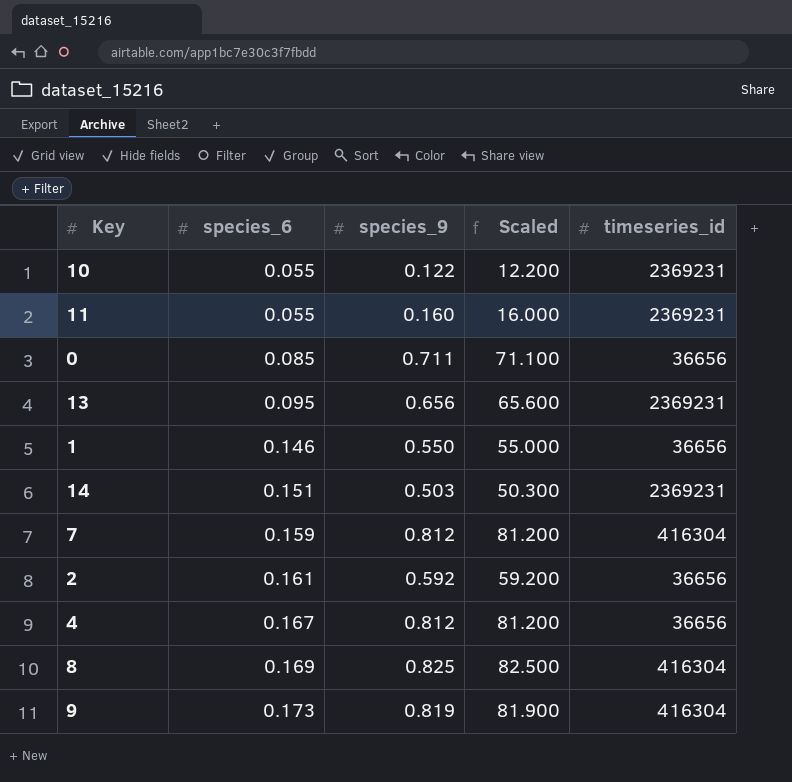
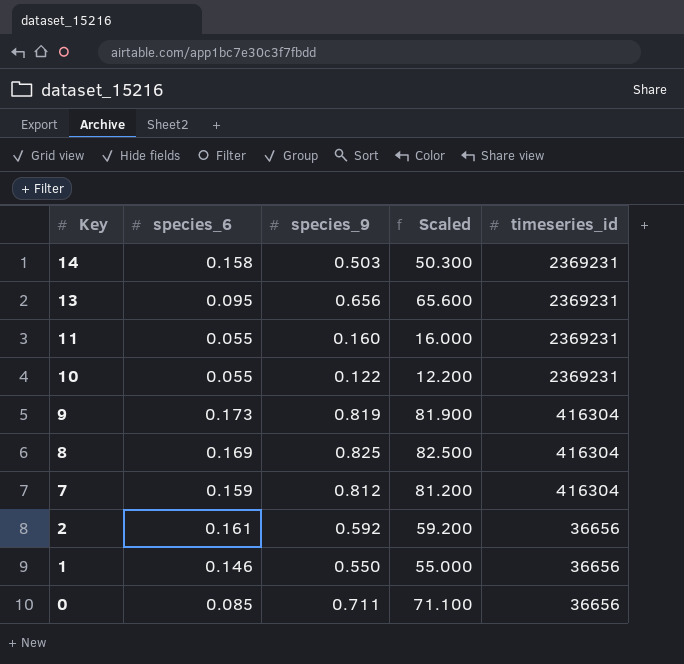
row order: species_6 ascending -> Key descending
row 4: 0.167 | 0.812 | 81.200 | 36656 -> none
14 | species_6: 0.151 -> 0.158

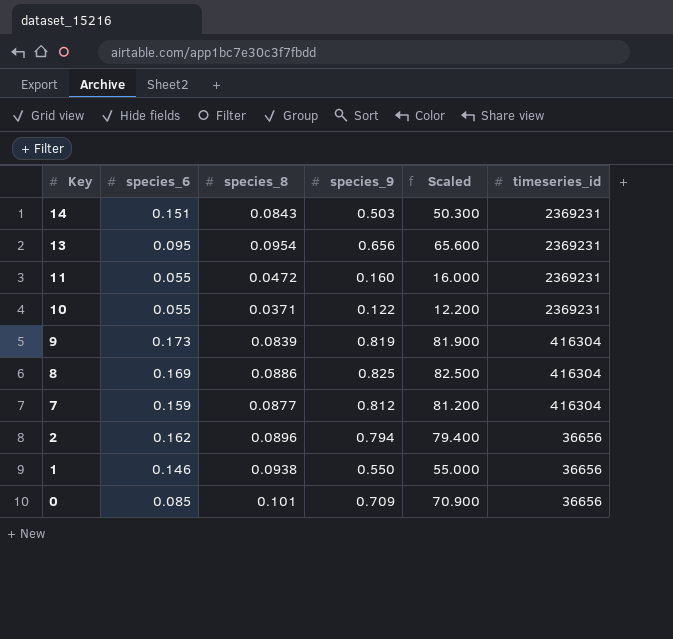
column species_8 | position: none -> 3
14 | species_6: 0.158 -> 0.151
2 | species_6: 0.161 -> 0.162
2 | species_9: 0.592 -> 0.794
2 | Scaled: 59.200 -> 79.400
0 | species_9: 0.711 -> 0.709
0 | Scaled: 71.100 -> 70.900

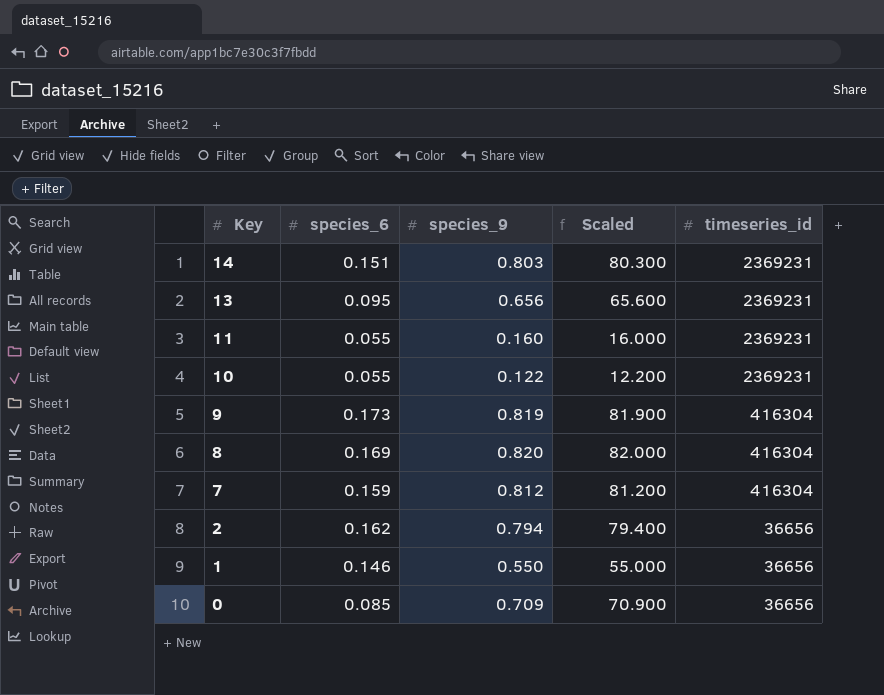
column species_8 | position: 3 -> none
14 | species_9: 0.503 -> 0.803
14 | Scaled: 50.300 -> 80.300
8 | species_9: 0.825 -> 0.820
8 | Scaled: 82.500 -> 82.000

